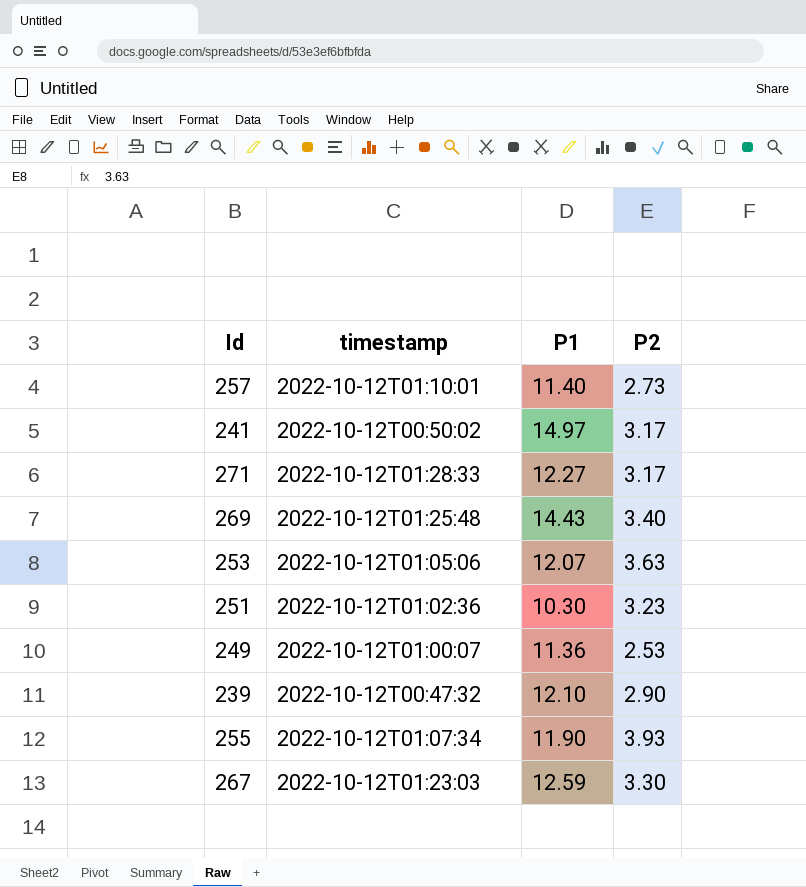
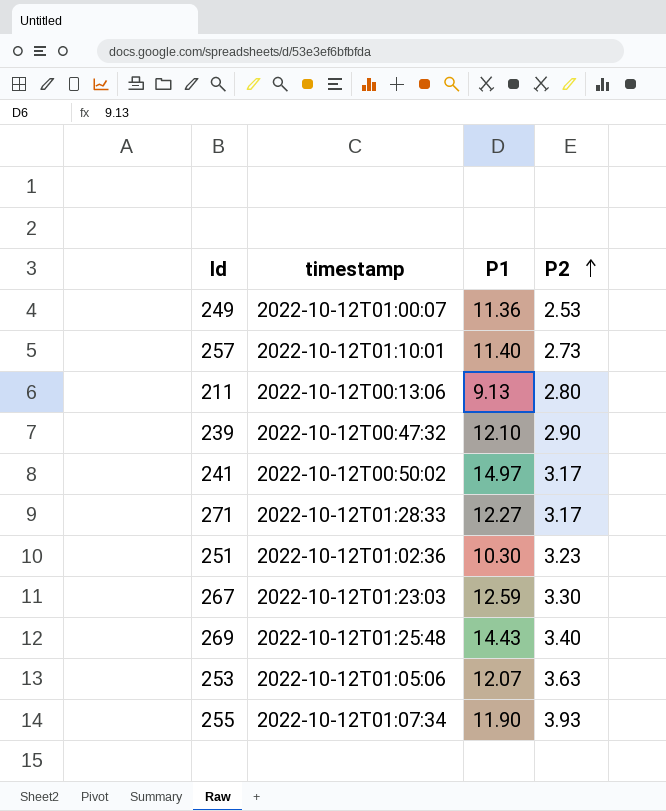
row order: none -> P2 ascending
row 211: none -> 2022-10-12T00:13:06 | 9.13 | 2.80

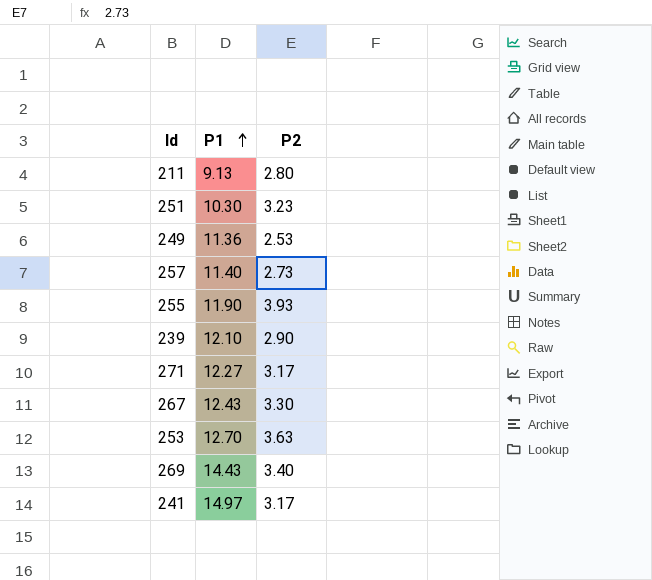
row order: P2 ascending -> P1 ascending
column timestamp | position: 2 -> none
267 | P1: 12.59 -> 12.43
253 | P1: 12.07 -> 12.70

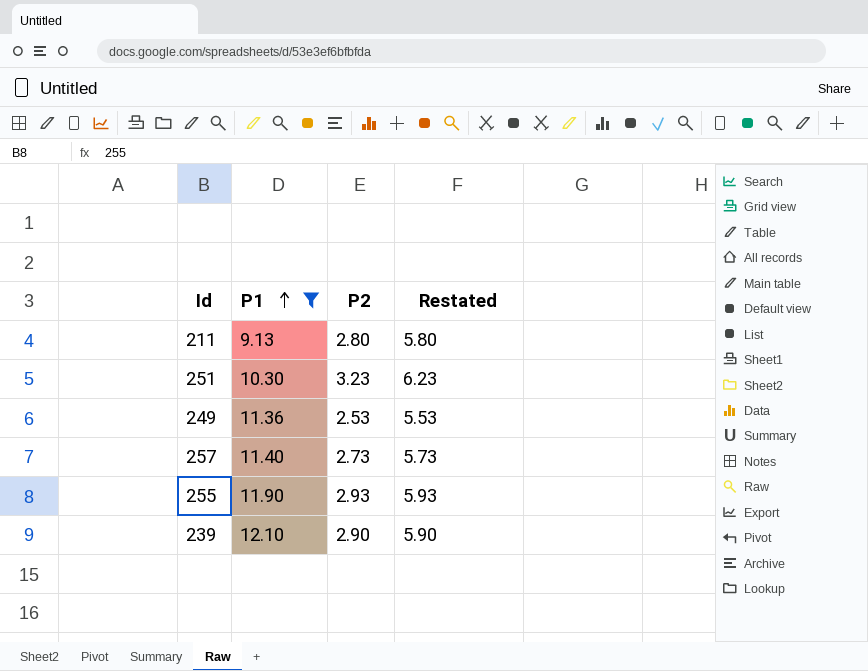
filter: none -> P1 <= 12.10
column Restated | formula: none -> [P2] + 3
255 | P2: 3.93 -> 2.93

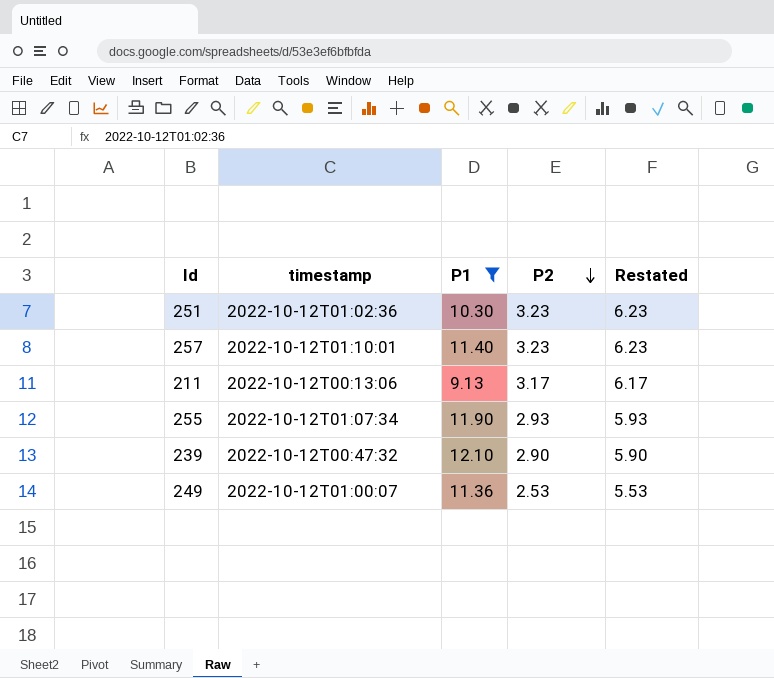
row order: P1 ascending -> P2 descending
column timestamp | position: none -> 2
257 | P2: 2.73 -> 3.23
257 | Restated: 5.73 -> 6.23
211 | P2: 2.80 -> 3.17
211 | Restated: 5.80 -> 6.17

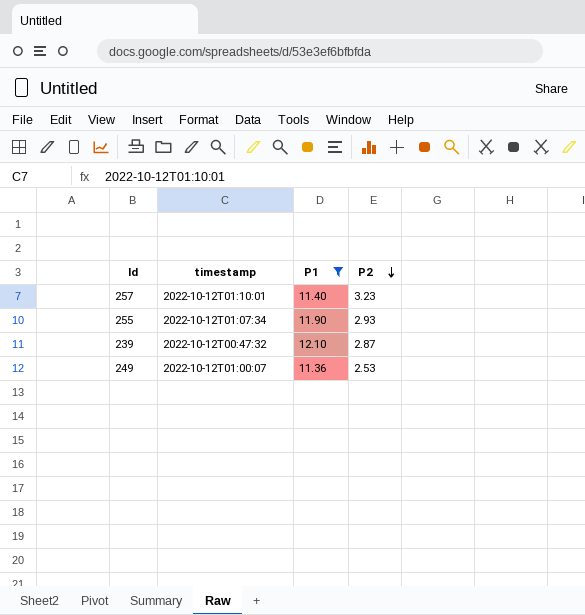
column Restated | formula: [P2] + 3 -> none
row 251: 2022-10-12T01:02:36 | 10.30 | 3.23 | 6.23 -> none
row 211: 2022-10-12T00:13:06 | 9.13 | 3.17 | 6.17 -> none
239 | P2: 2.90 -> 2.87

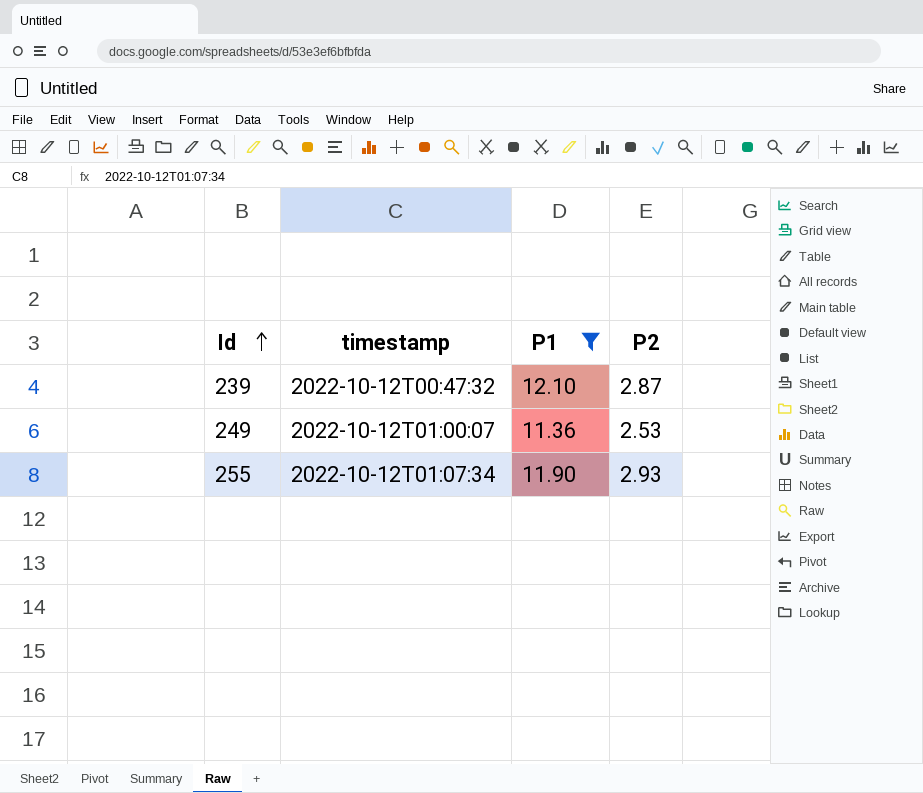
row order: P2 descending -> Id ascending
row 257: 2022-10-12T01:10:01 | 11.40 | 3.23 -> none

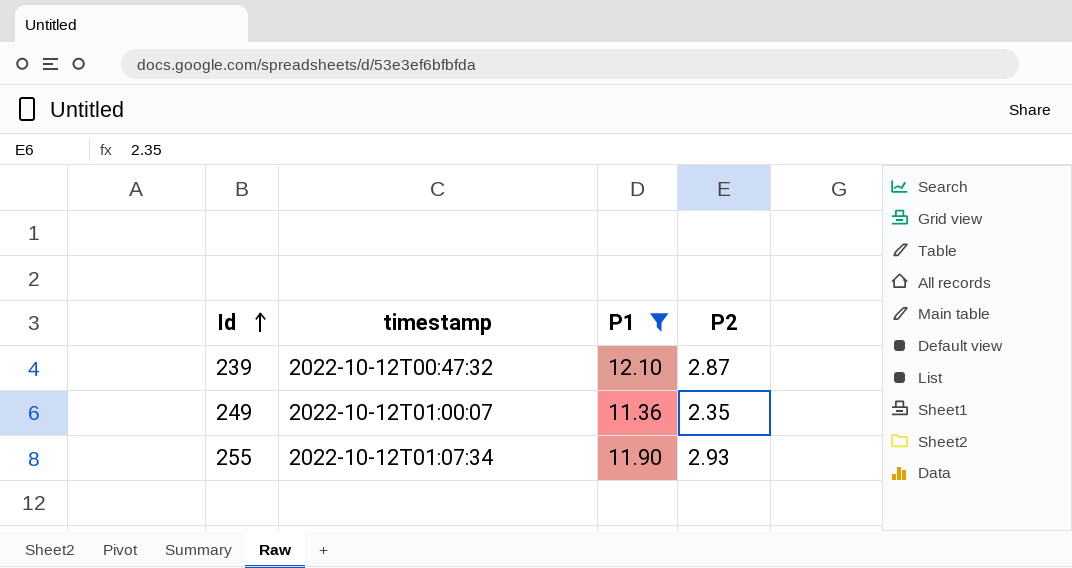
249 | P2: 2.53 -> 2.35

